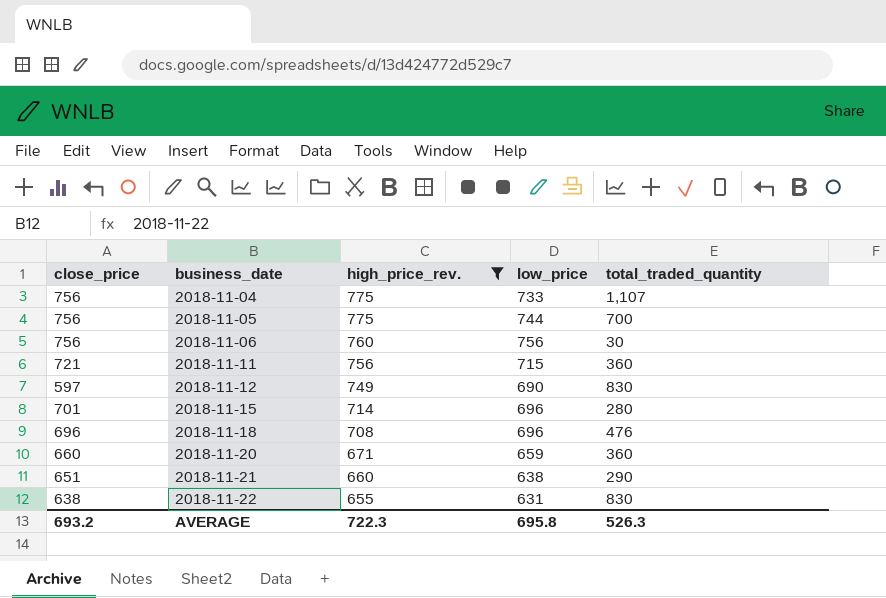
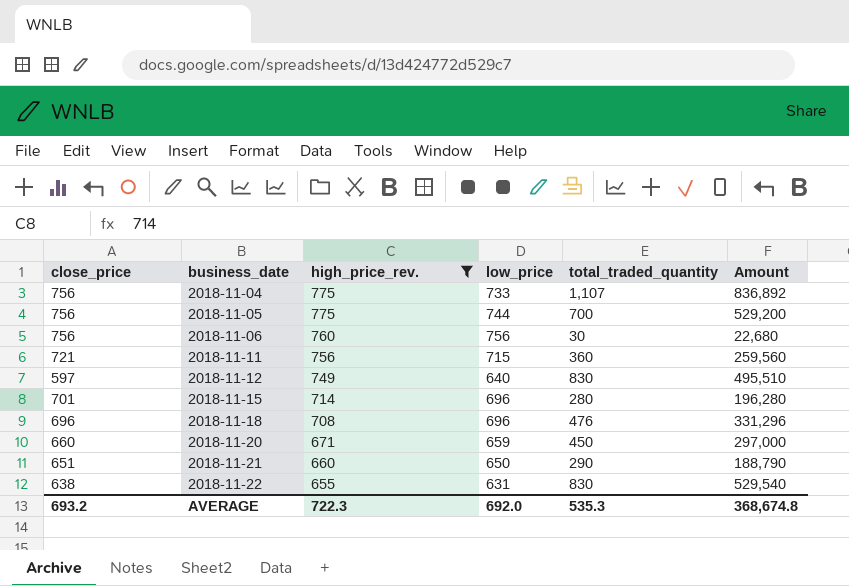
column Amount | formula: none -> [close_price] * [total_traded_quantity]
2018-11-12 | low_price: 690 -> 640
2018-11-20 | total_traded_quantity: 360 -> 450
2018-11-21 | low_price: 638 -> 650
AVERAGE | low_price: 695.8 -> 692.0
AVERAGE | total_traded_quantity: 526.3 -> 535.3

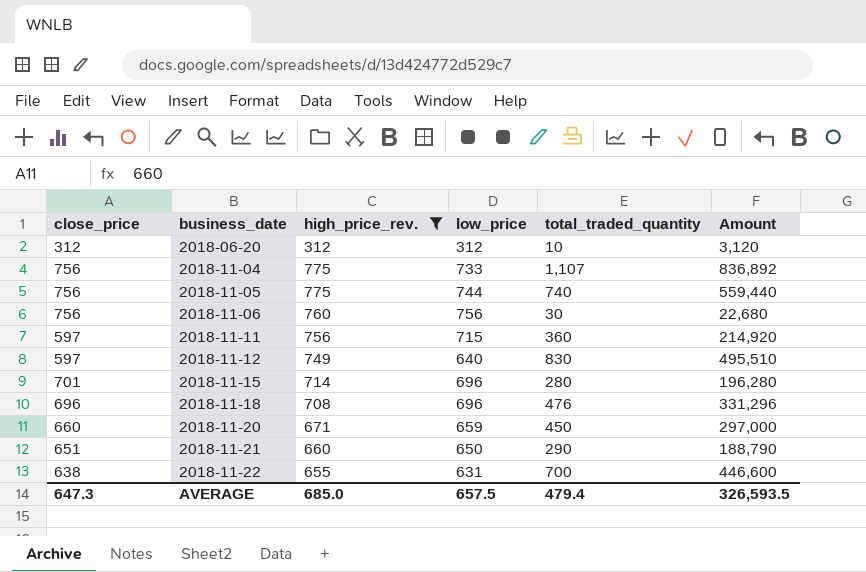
row 2018-06-20: none -> 312 | 312 | 312 | 10 | 3,120
2018-11-05 | total_traded_quantity: 700 -> 740
2018-11-05 | Amount: 529,200 -> 559,440
2018-11-11 | close_price: 721 -> 597
2018-11-11 | Amount: 259,560 -> 214,920
2018-11-22 | total_traded_quantity: 830 -> 700
2018-11-22 | Amount: 529,540 -> 446,600
AVERAGE | close_price: 693.2 -> 647.3
AVERAGE | high_price_rev.: 722.3 -> 685.0
AVERAGE | low_price: 692.0 -> 657.5
AVERAGE | total_traded_quantity: 535.3 -> 479.4
AVERAGE | Amount: 368,674.8 -> 326,593.5

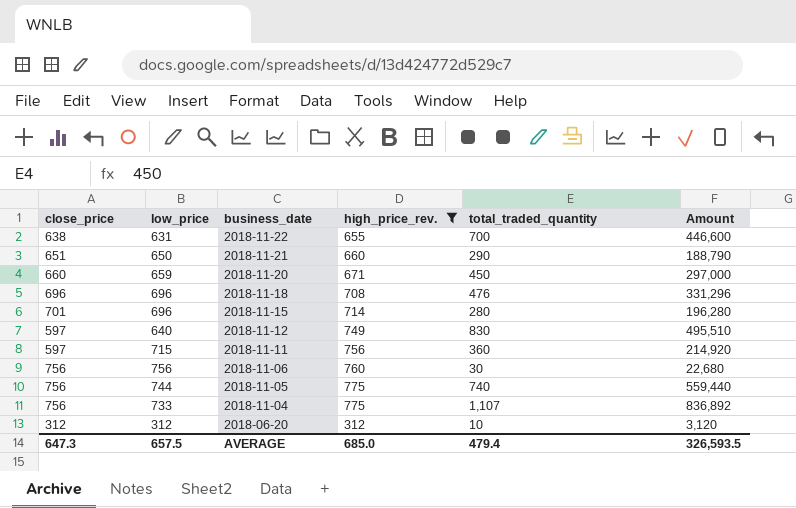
row order: business_date ascending -> business_date descending
column low_price | position: 4 -> 2

